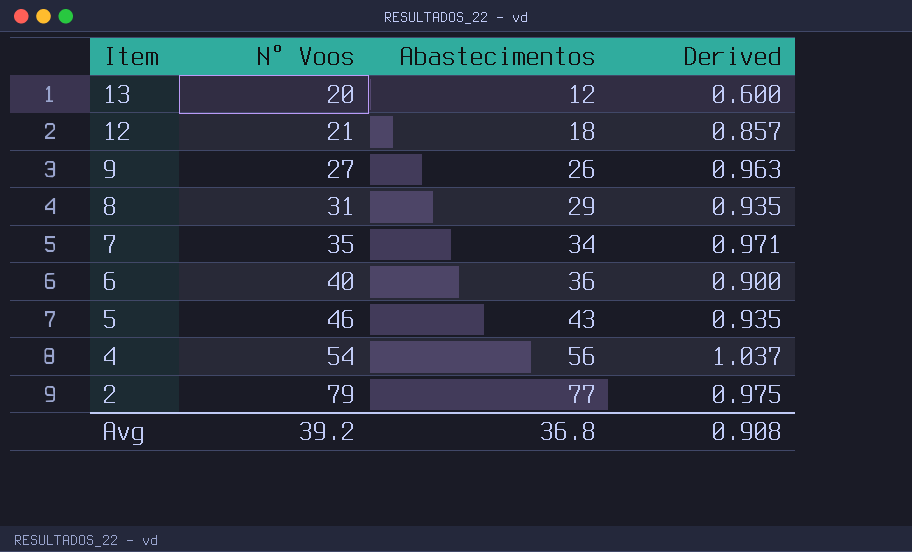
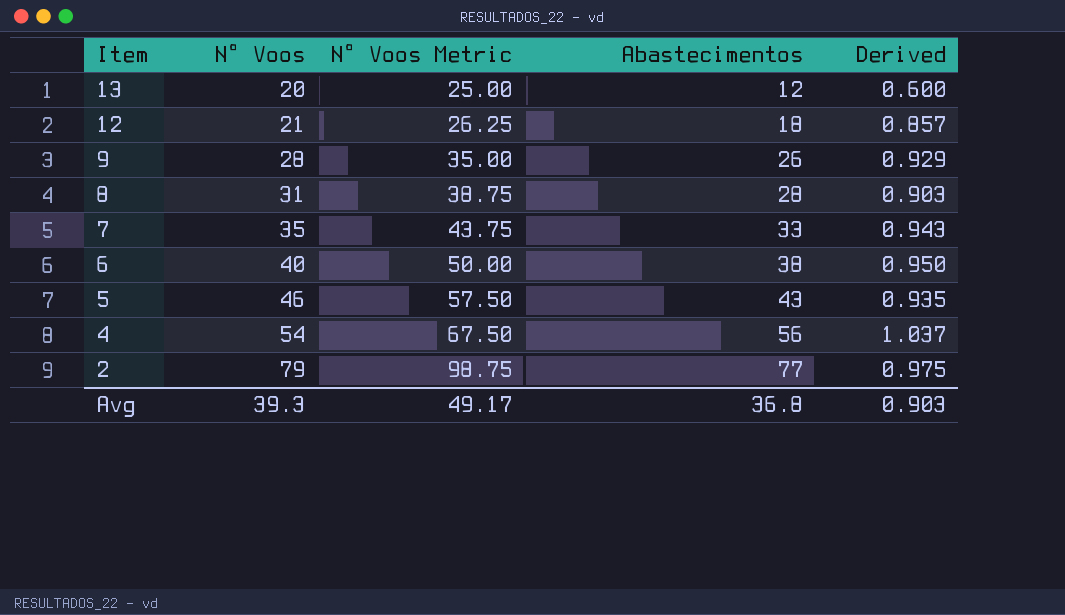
column N° Voos Metric | formula: none -> [N° Voos] * 1.25
9 | N° Voos: 27 -> 28
9 | Derived: 0.963 -> 0.929
8 | Abastecimentos: 29 -> 28
8 | Derived: 0.935 -> 0.903
7 | Abastecimentos: 34 -> 33
7 | Derived: 0.971 -> 0.943
6 | Abastecimentos: 36 -> 38
6 | Derived: 0.900 -> 0.950
Avg | N° Voos: 39.2 -> 39.3
Avg | Derived: 0.908 -> 0.903

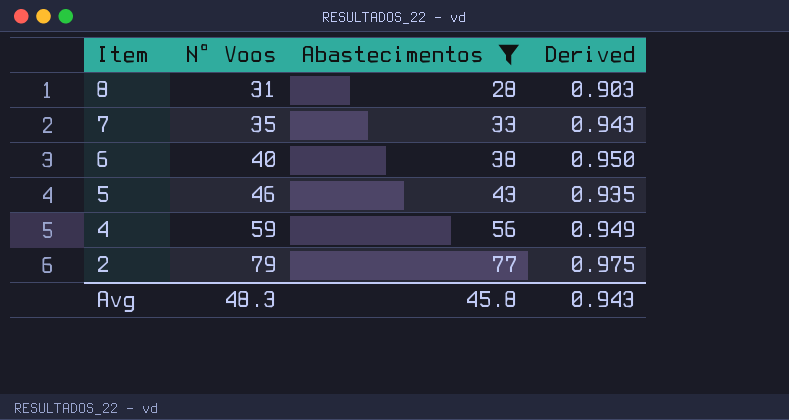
filter: none -> Abastecimentos >= 28
column N° Voos Metric | formula: [N° Voos] * 1.25 -> none
4 | N° Voos: 54 -> 59
4 | Derived: 1.037 -> 0.949
Avg | N° Voos: 39.3 -> 48.3
Avg | Abastecimentos: 36.8 -> 45.8
Avg | Derived: 0.903 -> 0.943

